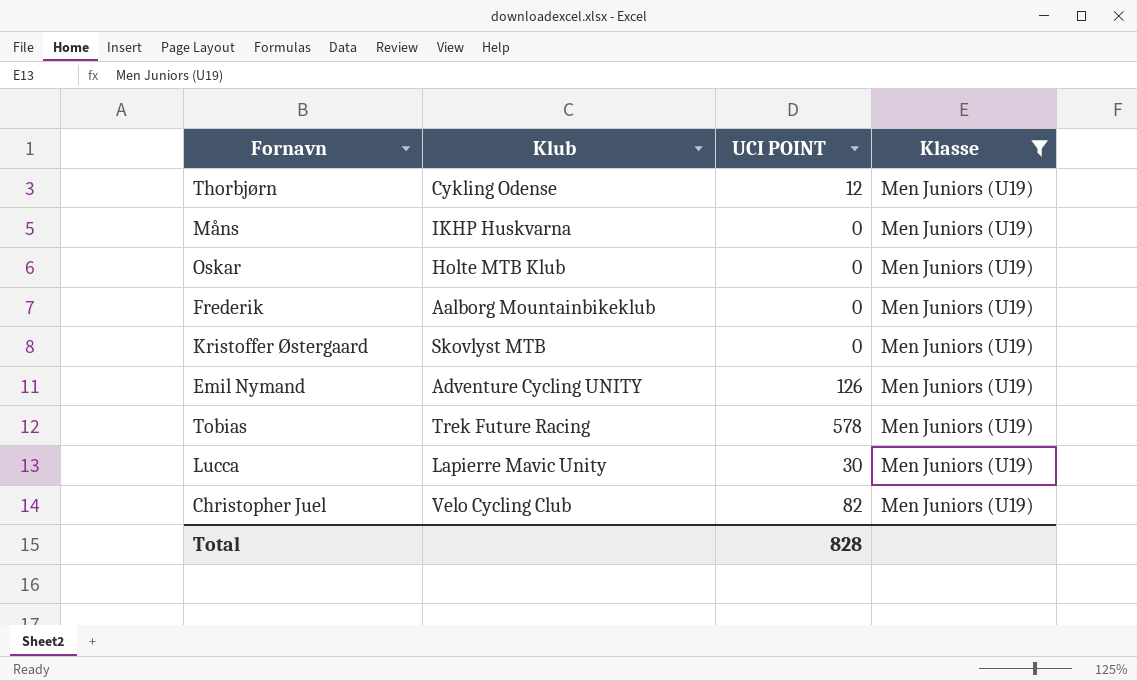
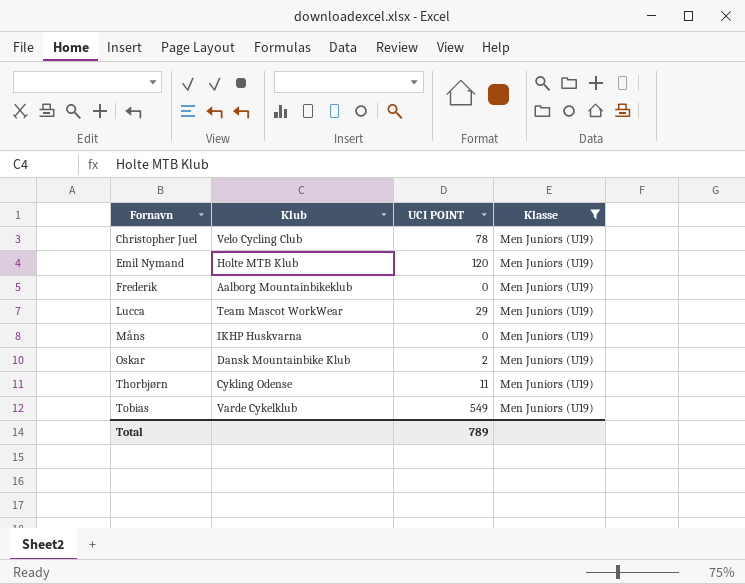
row order: none -> Fornavn ascending
row Kristoffer Østergaard: Skovlyst MTB | 0 | Men Juniors (U19) -> none
Christopher Juel | UCI POINT: 82 -> 78
Emil Nymand | Klub: Adventure Cycling UNITY -> Holte MTB Klub
Emil Nymand | UCI POINT: 126 -> 120
Lucca | Klub: Lapierre Mavic Unity -> Team Mascot WorkWear
Lucca | UCI POINT: 30 -> 29
Oskar | Klub: Holte MTB Klub -> Dansk Mountainbike Klub
Oskar | UCI POINT: 0 -> 2
Thorbjørn | UCI POINT: 12 -> 11
Tobias | Klub: Trek Future Racing -> Varde Cykelklub
Tobias | UCI POINT: 578 -> 549
Total | UCI POINT: 828 -> 789

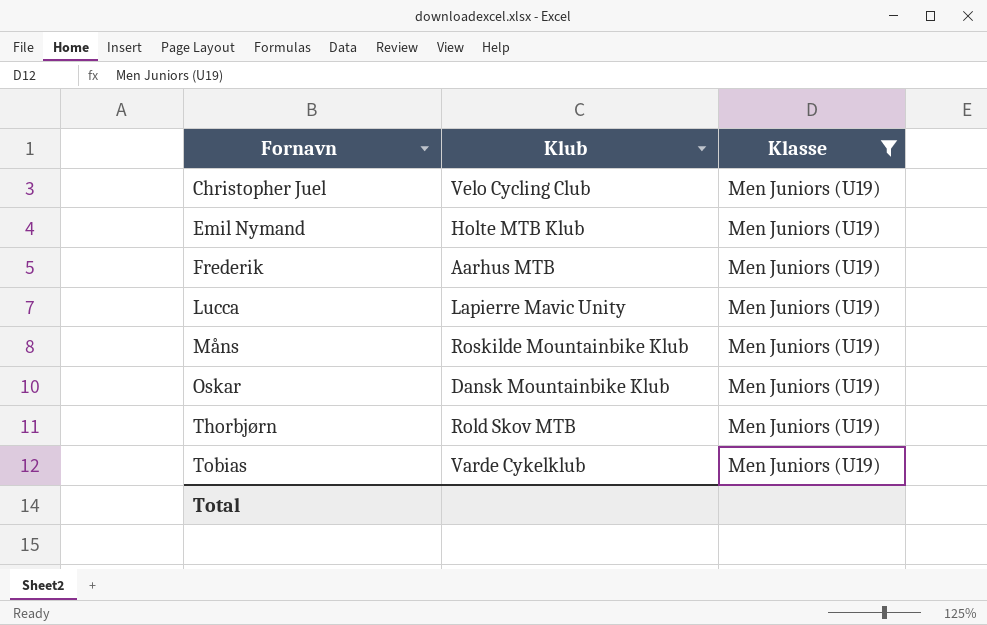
column UCI POINT | position: 3 -> none
Frederik | Klub: Aalborg Mountainbikeklub -> Aarhus MTB
Lucca | Klub: Team Mascot WorkWear -> Lapierre Mavic Unity
Måns | Klub: IKHP Huskvarna -> Roskilde Mountainbike Klub
Thorbjørn | Klub: Cykling Odense -> Rold Skov MTB

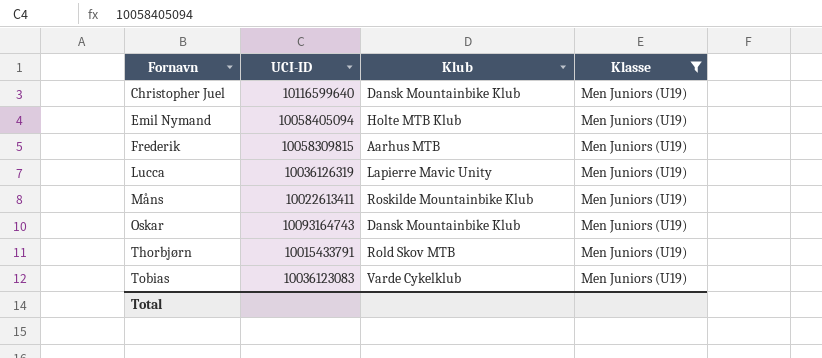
column UCI-ID | position: none -> 2
Christopher Juel | Klub: Velo Cycling Club -> Dansk Mountainbike Klub

